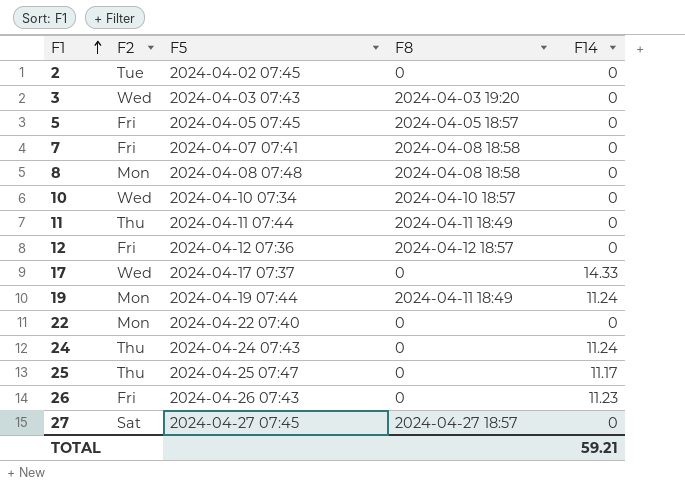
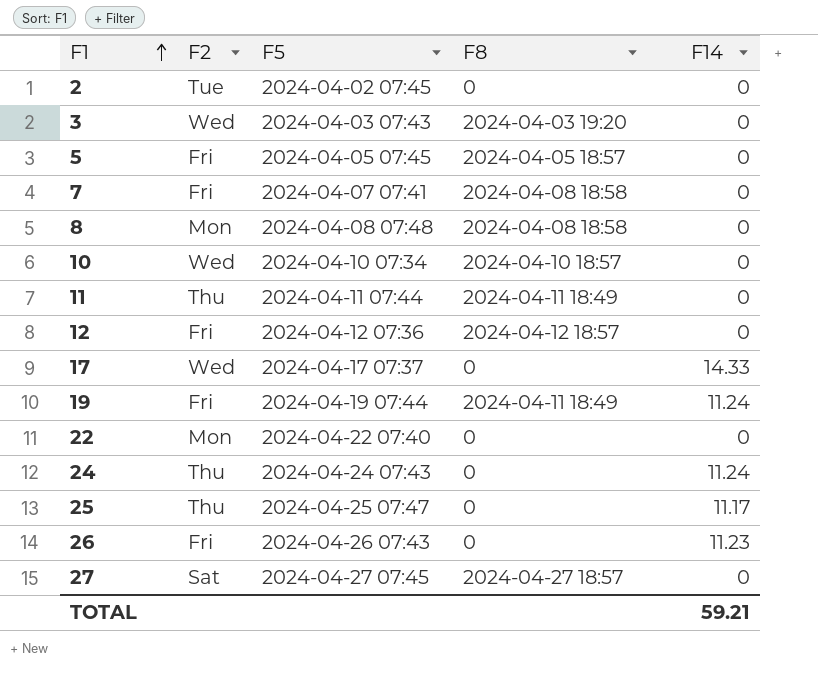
19 | F2: Mon -> Fri

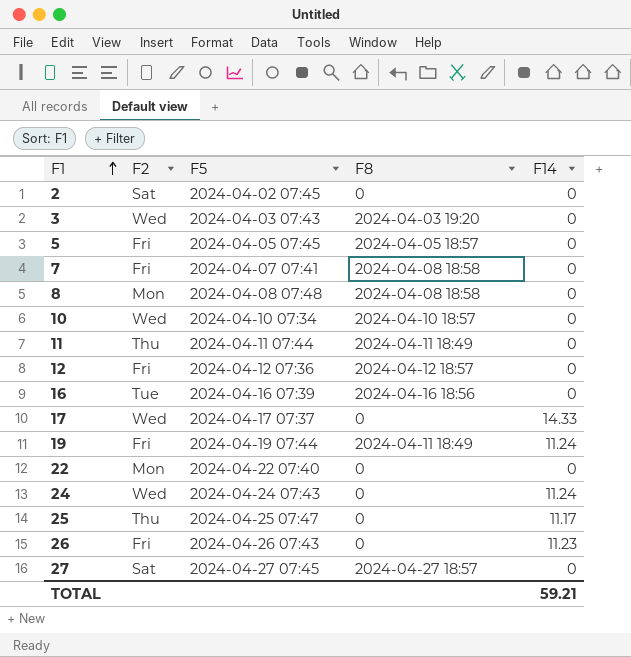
2 | F2: Tue -> Sat
row 16: none -> Tue | 2024-04-16 07:39 | 2024-04-16 18:56 | 0
24 | F2: Thu -> Wed

